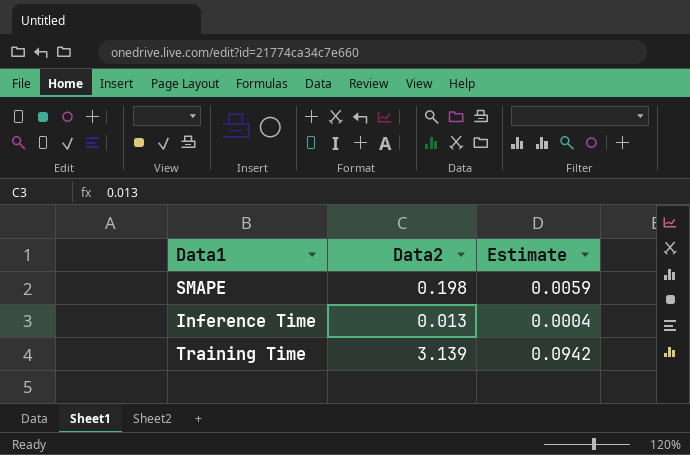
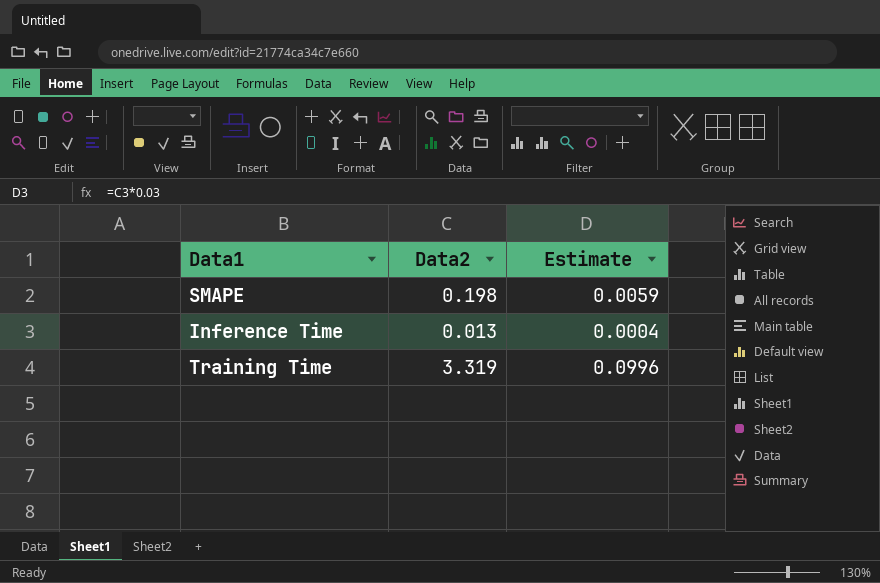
Training Time | Data2: 3.139 -> 3.319
Training Time | Estimate: 0.0942 -> 0.0996

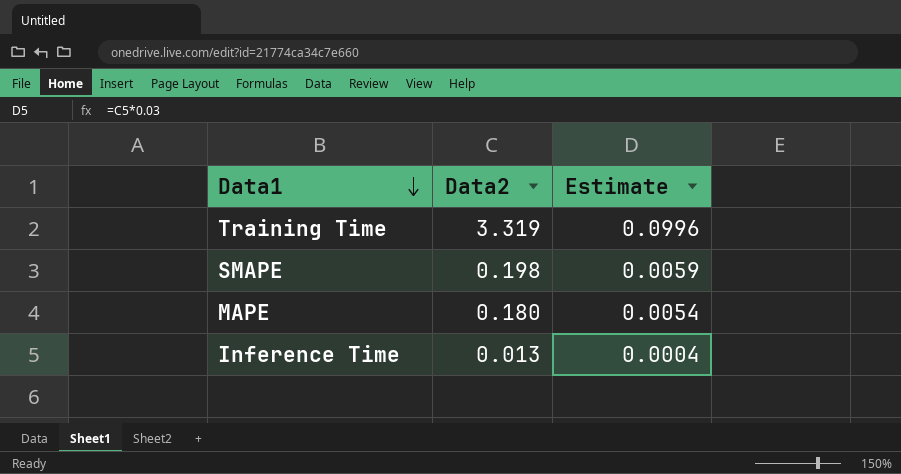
row order: none -> Data1 descending
row MAPE: none -> 0.180 | 0.0054

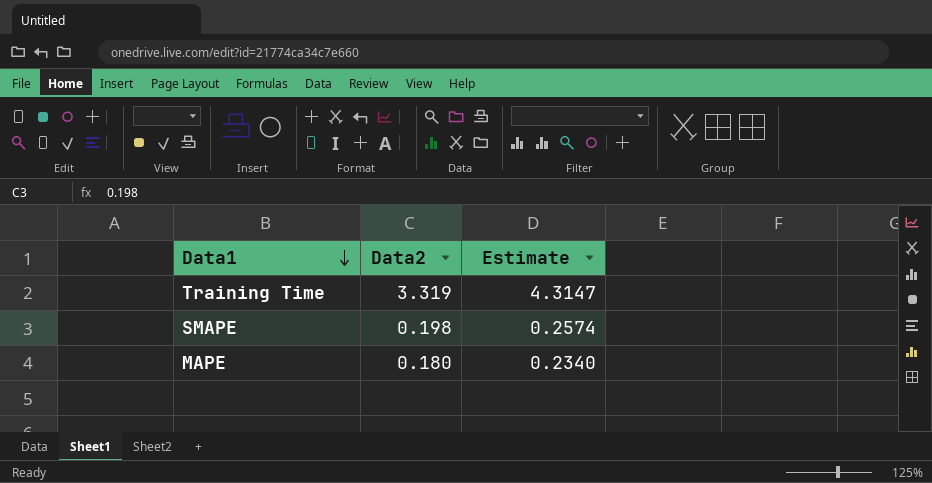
column Estimate | formula: [Data2] * 0.03 -> [Data2] * 1.3
row Inference Time: 0.013 | 0.0004 -> none

